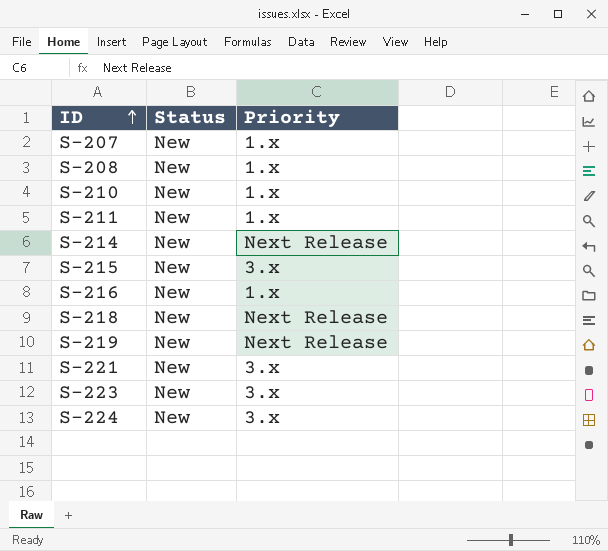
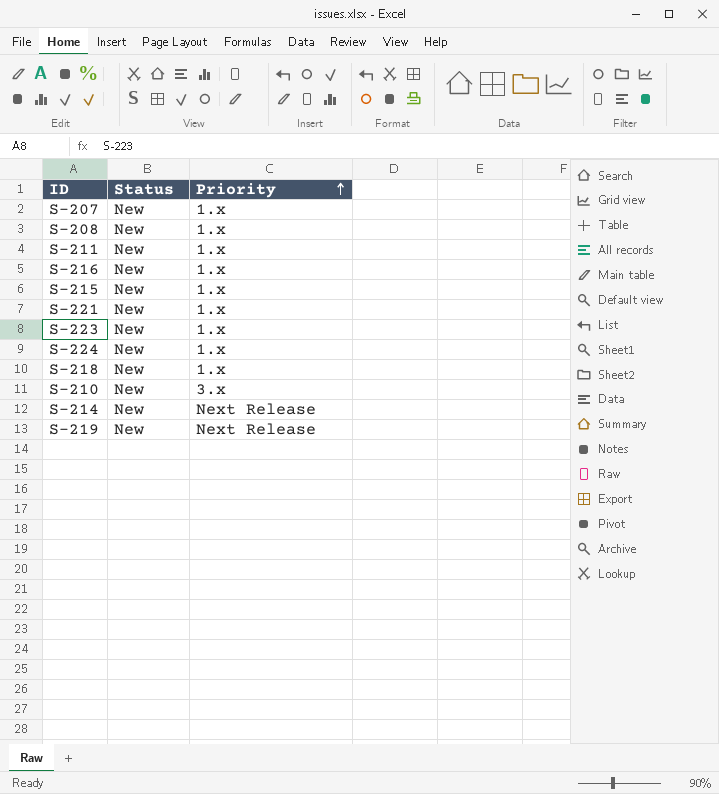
row order: ID ascending -> Priority ascending
S-215 | Priority: 3.x -> 1.x
S-221 | Priority: 3.x -> 1.x
S-223 | Priority: 3.x -> 1.x
S-224 | Priority: 3.x -> 1.x
S-218 | Priority: Next Release -> 1.x
S-210 | Priority: 1.x -> 3.x

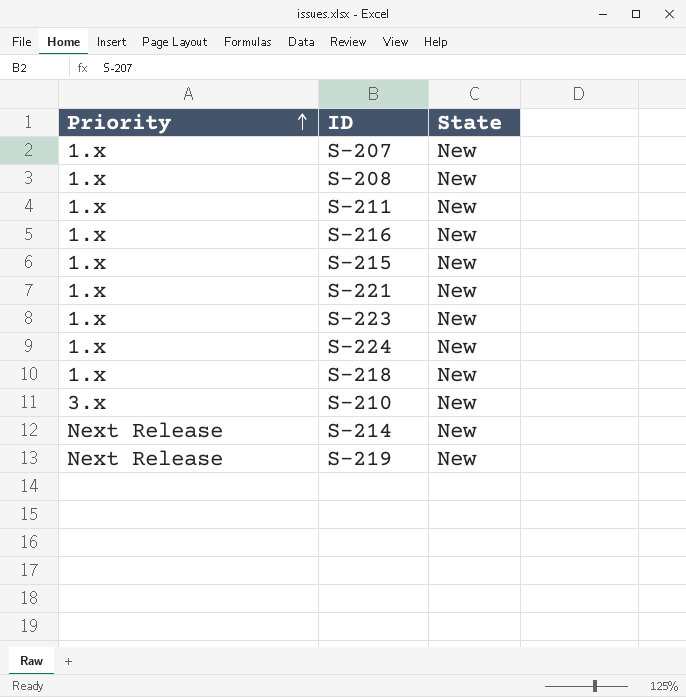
column Priority | position: 3 -> 1
column name: Status -> State

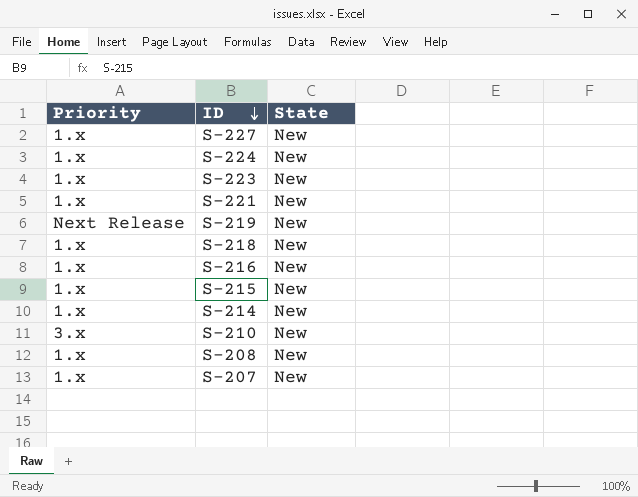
row order: Priority ascending -> ID descending
row S-211: 1.x | New -> none
row S-227: none -> 1.x | New
S-214 | Priority: Next Release -> 1.x

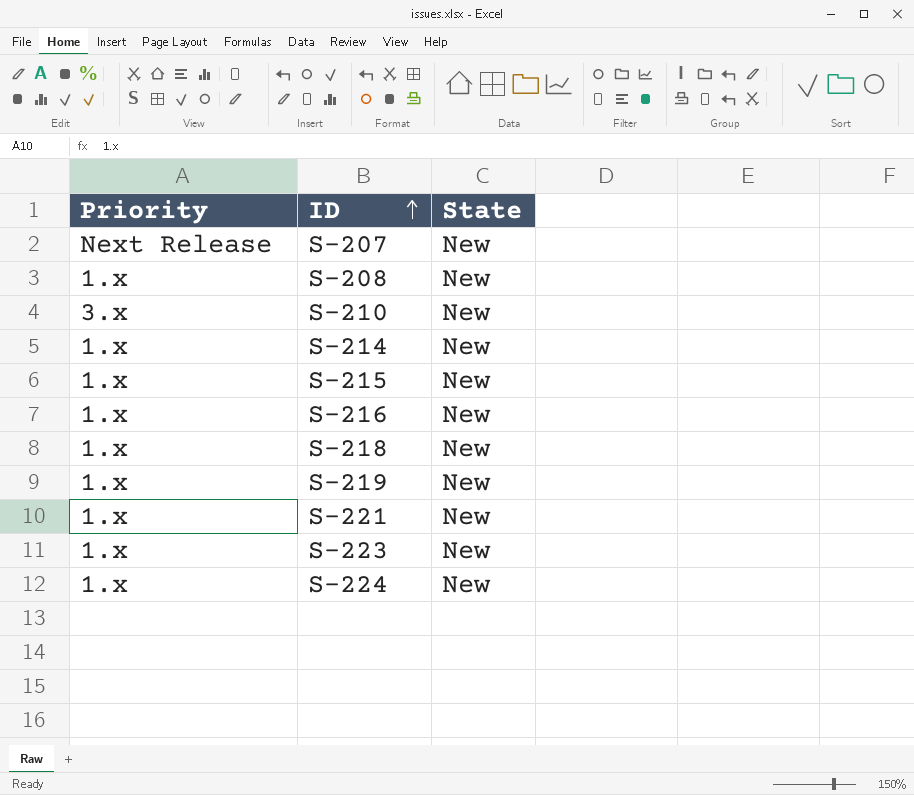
row order: ID descending -> ID ascending
row S-227: 1.x | New -> none
S-207 | Priority: 1.x -> Next Release
S-219 | Priority: Next Release -> 1.x

